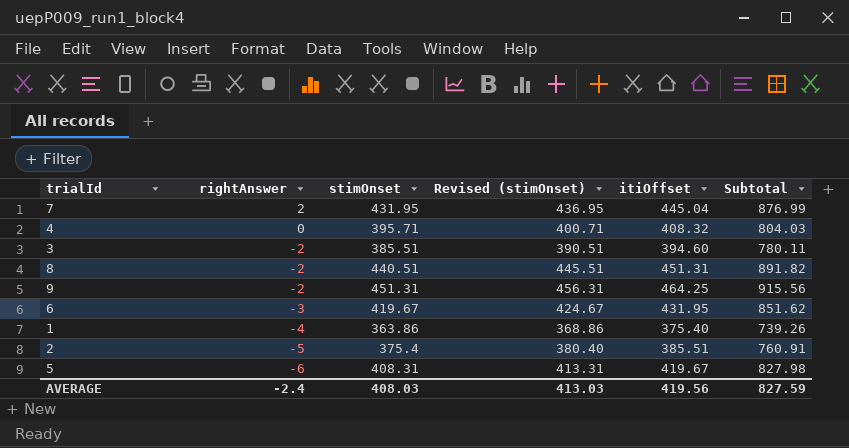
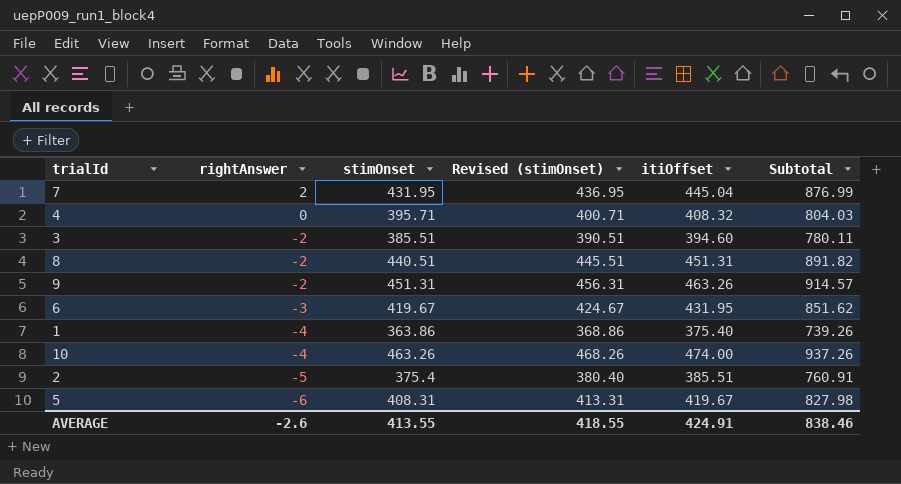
9 | itiOffset: 464.25 -> 463.26
9 | Subtotal: 915.56 -> 914.57
row 10: none -> -4 | 463.26 | 468.26 | 474.00 | 937.26
AVERAGE | rightAnswer: -2.4 -> -2.6
AVERAGE | stimOnset: 408.03 -> 413.55
AVERAGE | Revised (stimOnset): 413.03 -> 418.55
AVERAGE | itiOffset: 419.56 -> 424.91
AVERAGE | Subtotal: 827.59 -> 838.46

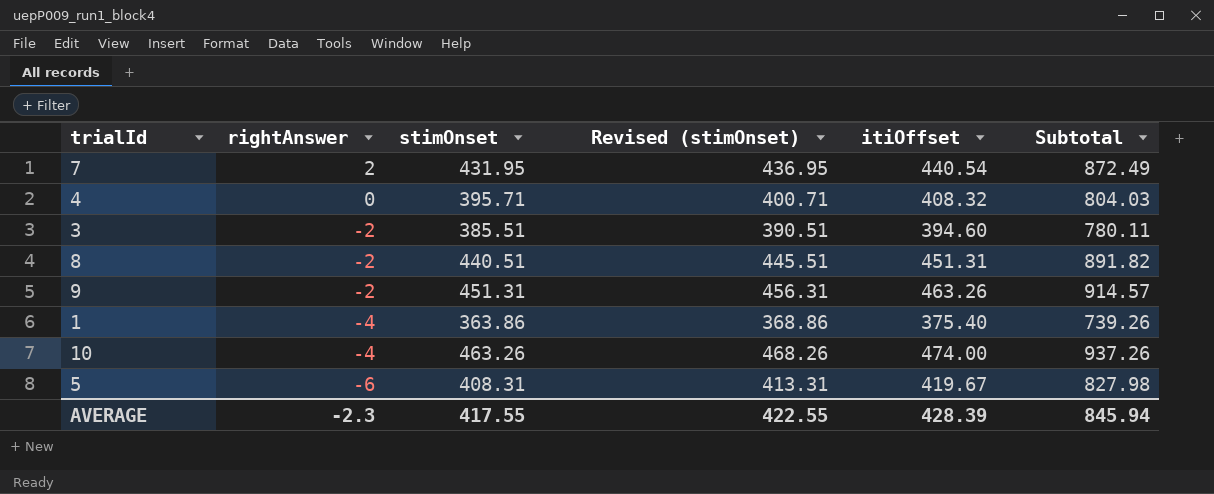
row 6: -3 | 419.67 | 424.67 | 431.95 | 851.62 -> none
row 2: -5 | 375.4 | 380.40 | 385.51 | 760.91 -> none
7 | itiOffset: 445.04 -> 440.54
7 | Subtotal: 876.99 -> 872.49
AVERAGE | rightAnswer: -2.6 -> -2.3
AVERAGE | stimOnset: 413.55 -> 417.55
AVERAGE | Revised (stimOnset): 418.55 -> 422.55
AVERAGE | itiOffset: 424.91 -> 428.39
AVERAGE | Subtotal: 838.46 -> 845.94

